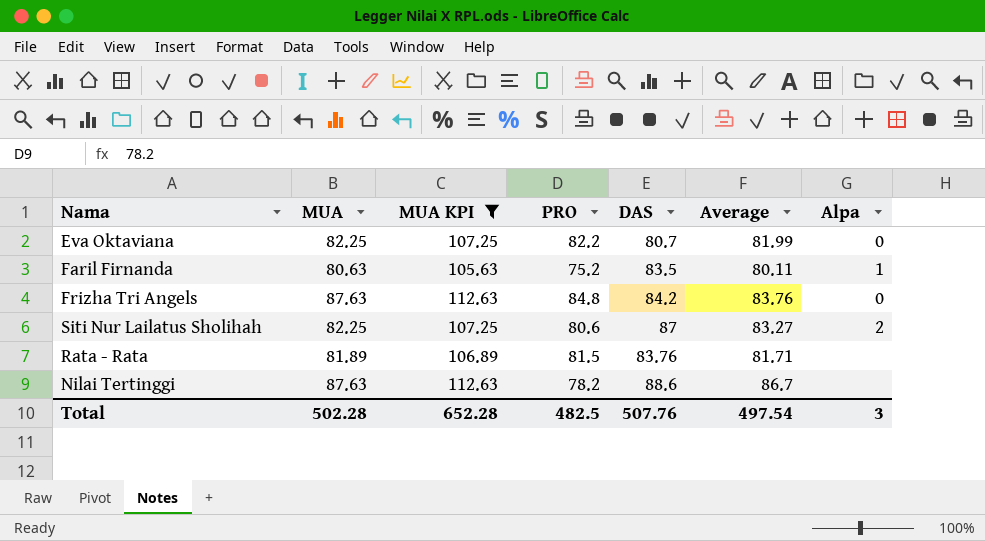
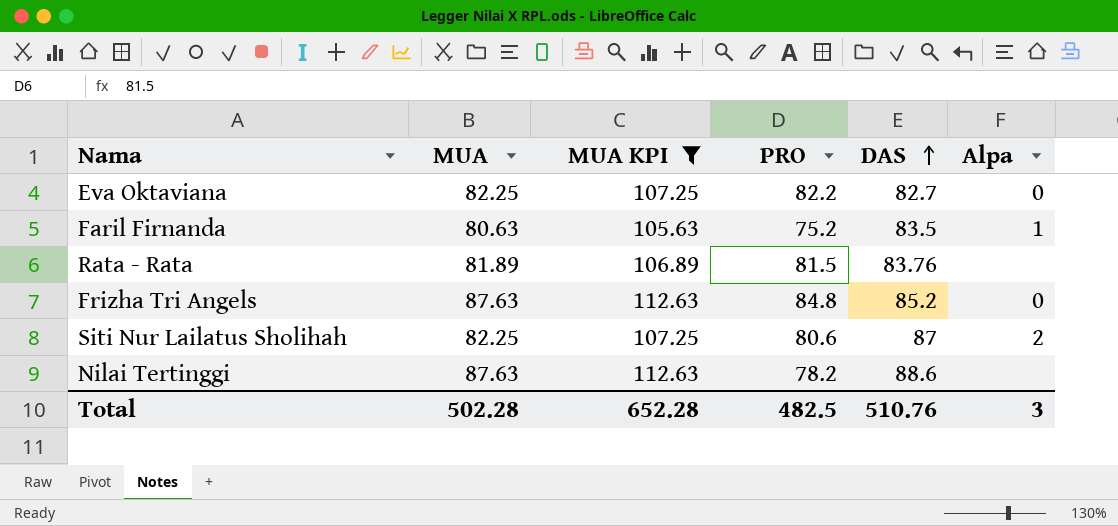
row order: none -> DAS ascending
column Average | position: 6 -> none
Eva Oktaviana | DAS: 80.7 -> 82.7
Frizha Tri Angels | DAS: 84.2 -> 85.2
Total | DAS: 507.76 -> 510.76

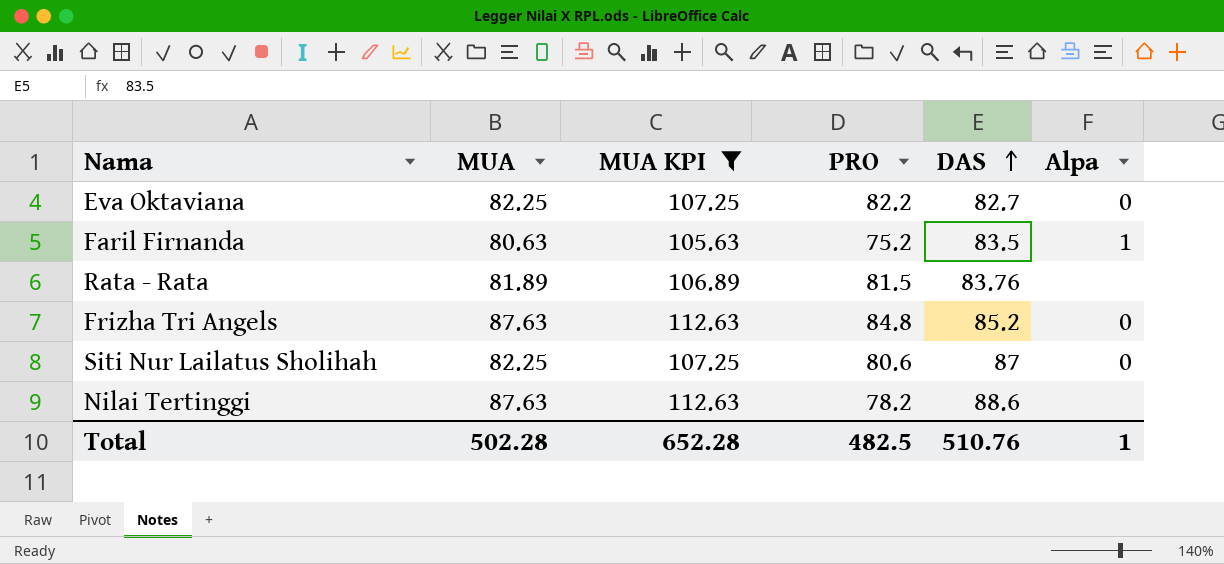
Siti Nur Lailatus Sholihah | Alpa: 2 -> 0
Total | Alpa: 3 -> 1

